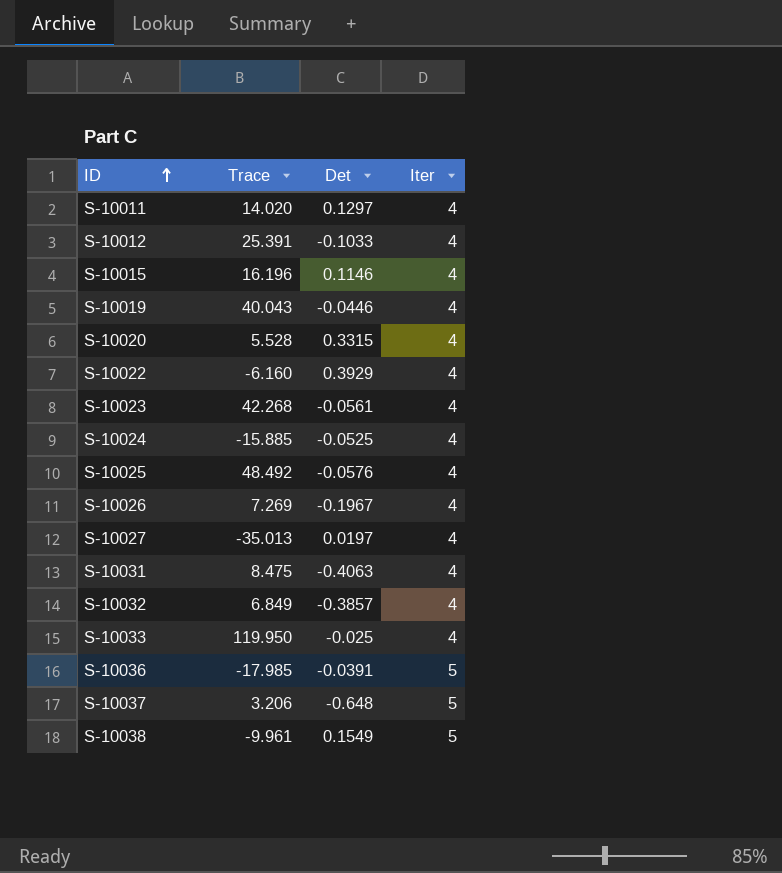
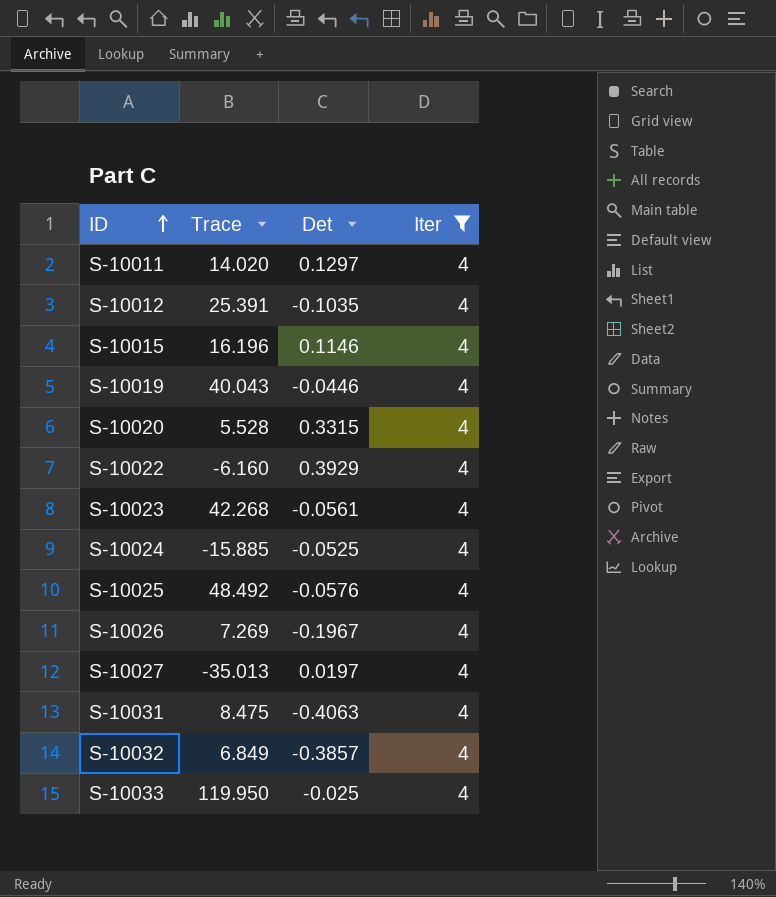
filter: none -> Iter = 4
S-10012 | Det: -0.1033 -> -0.1035

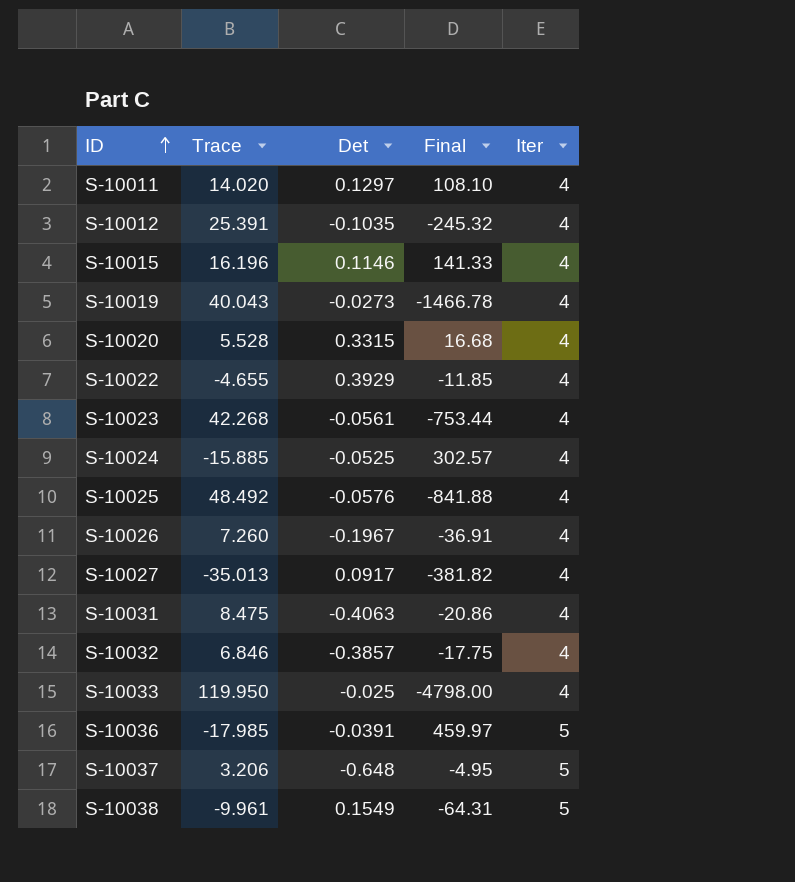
filter: Iter = 4 -> none
column Final | formula: none -> [Trace] / [Det]
S-10019 | Det: -0.0446 -> -0.0273
S-10022 | Trace: -6.160 -> -4.655
S-10026 | Trace: 7.269 -> 7.260
S-10027 | Det: 0.0197 -> 0.0917
S-10032 | Trace: 6.849 -> 6.846

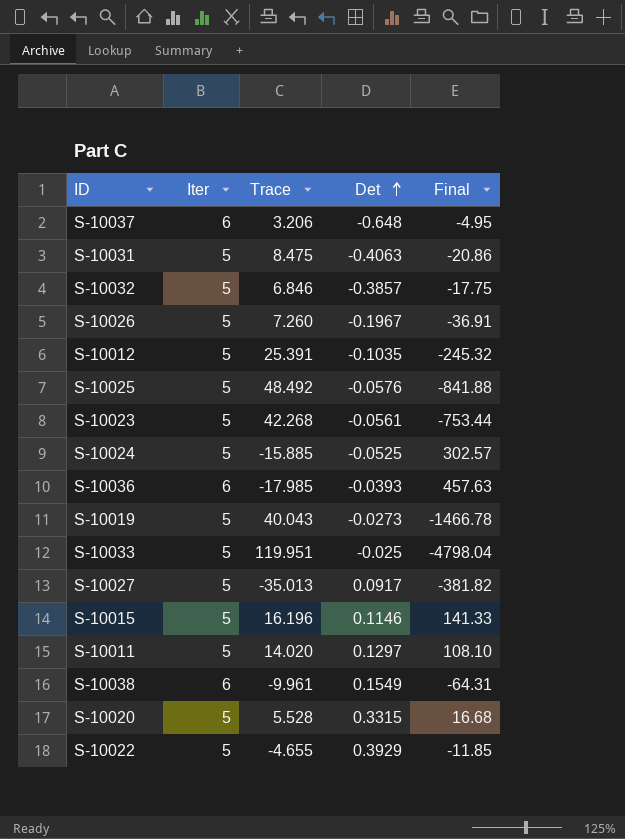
row order: ID ascending -> Det ascending
column Iter | position: 5 -> 2
S-10037 | Iter: 5 -> 6
S-10031 | Iter: 4 -> 5
S-10032 | Iter: 4 -> 5
S-10026 | Iter: 4 -> 5
S-10012 | Iter: 4 -> 5
S-10025 | Iter: 4 -> 5
S-10023 | Iter: 4 -> 5
S-10024 | Iter: 4 -> 5
S-10036 | Iter: 5 -> 6
S-10036 | Det: -0.0391 -> -0.0393
S-10036 | Final: 459.97 -> 457.63
S-10019 | Iter: 4 -> 5
S-10033 | Iter: 4 -> 5
S-10033 | Trace: 119.950 -> 119.951
S-10033 | Final: -4798.00 -> -4798.04
S-10027 | Iter: 4 -> 5
S-10015 | Iter: 4 -> 5
S-10011 | Iter: 4 -> 5
S-10038 | Iter: 5 -> 6
S-10020 | Iter: 4 -> 5
S-10022 | Iter: 4 -> 5

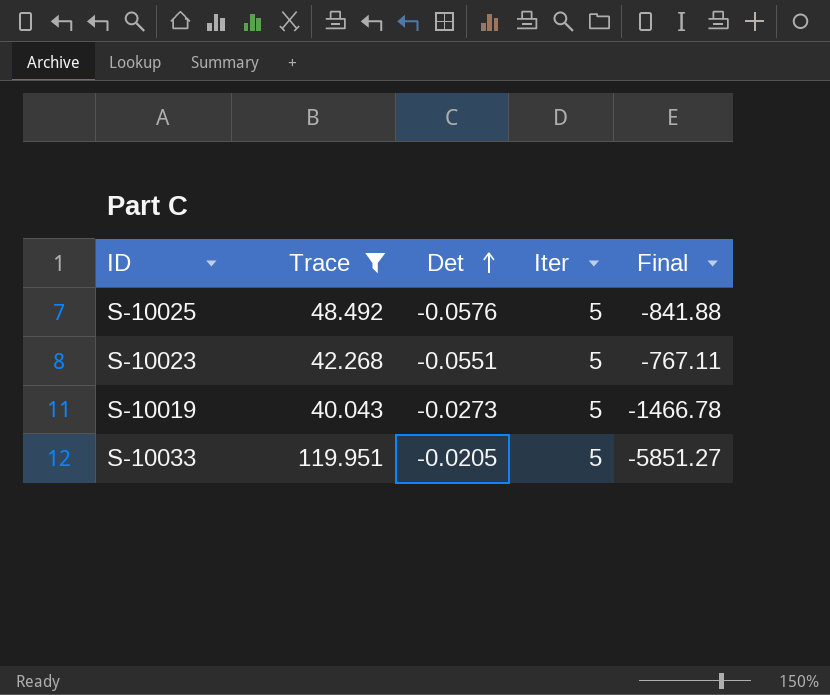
filter: none -> Trace >= 40.043
column Iter | position: 2 -> 4
S-10023 | Det: -0.0561 -> -0.0551
S-10023 | Final: -753.44 -> -767.11
S-10033 | Det: -0.025 -> -0.0205
S-10033 | Final: -4798.04 -> -5851.27

